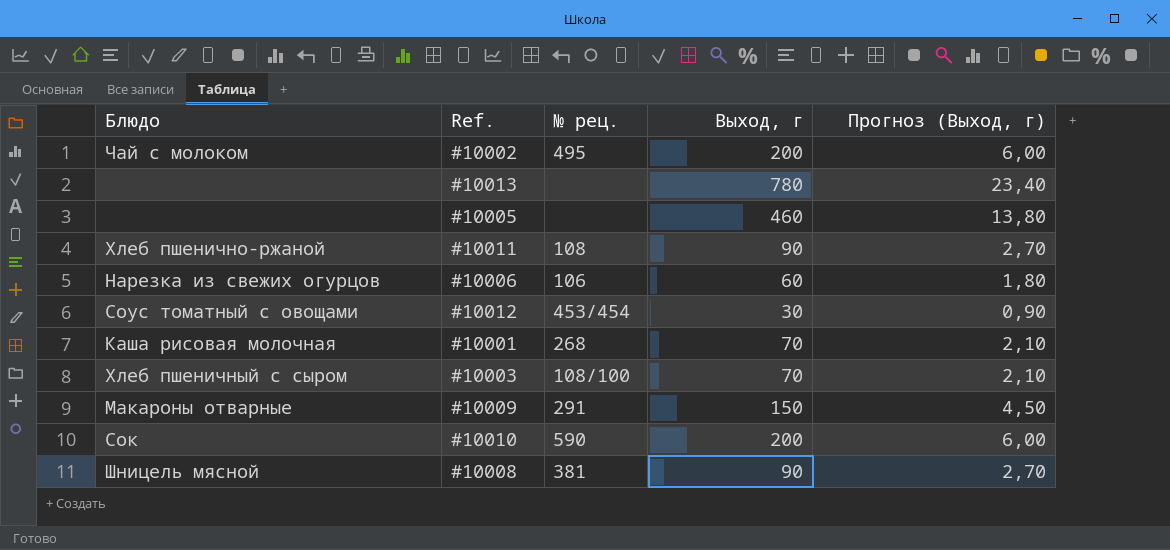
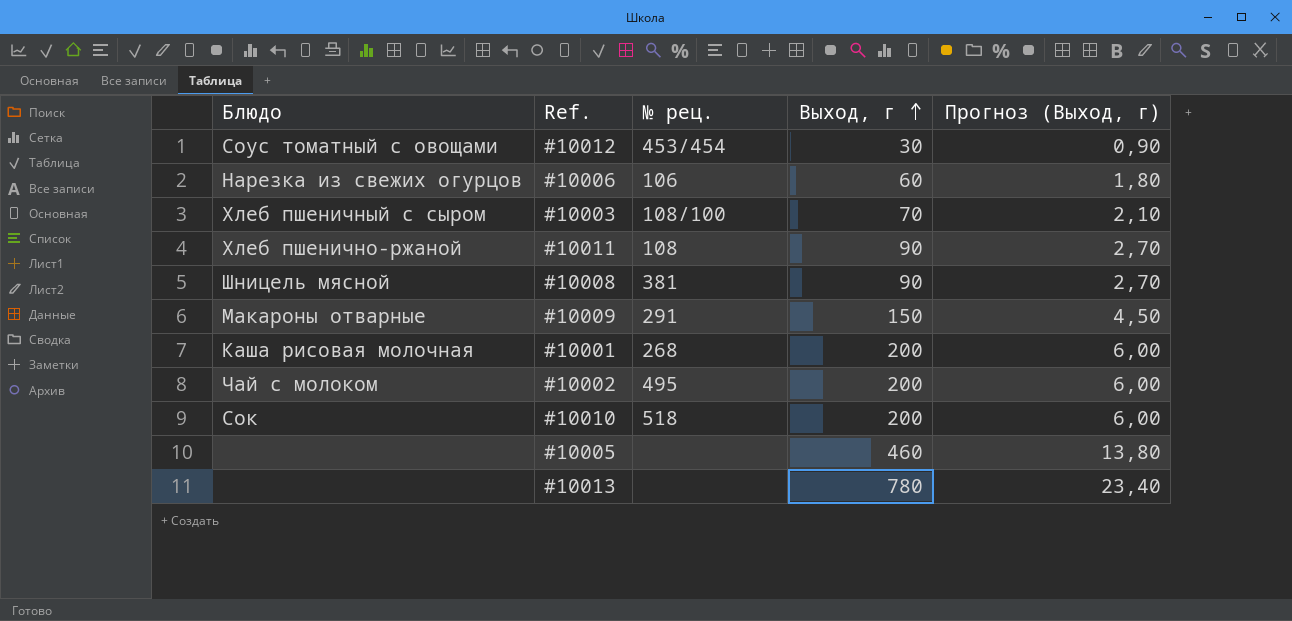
row order: none -> Выход, г ascending
#10001 | Выход, г: 70 -> 200
#10001 | Прогноз (Выход, г): 2,10 -> 6,00
#10010 | № рец.: 590 -> 518

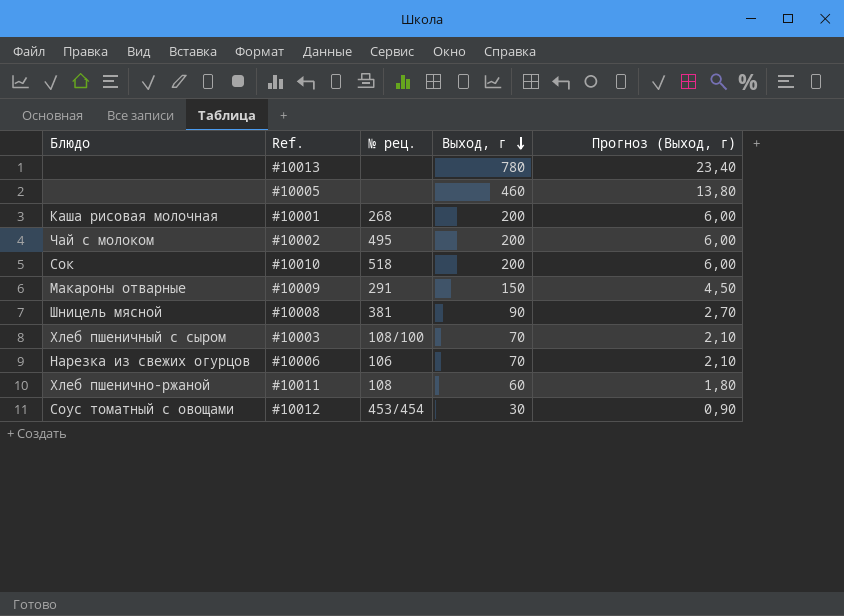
row order: Выход, г ascending -> Выход, г descending
#10006 | Выход, г: 60 -> 70
#10006 | Прогноз (Выход, г): 1,80 -> 2,10
#10011 | Выход, г: 90 -> 60
#10011 | Прогноз (Выход, г): 2,70 -> 1,80

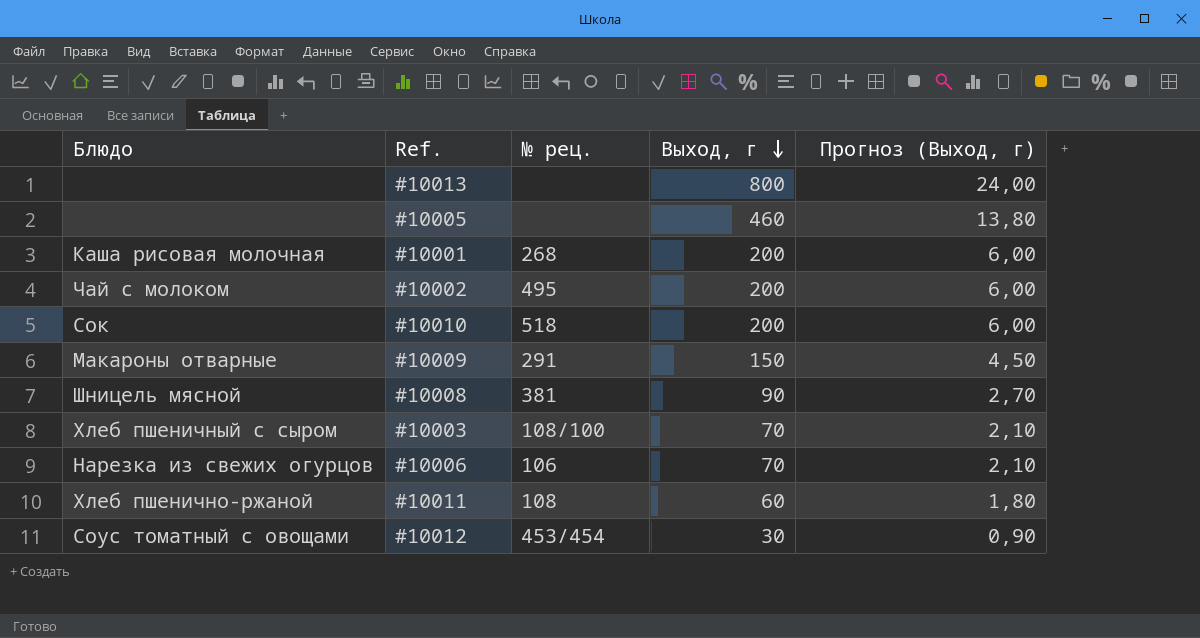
#10013 | Выход, г: 780 -> 800
#10013 | Прогноз (Выход, г): 23,40 -> 24,00

